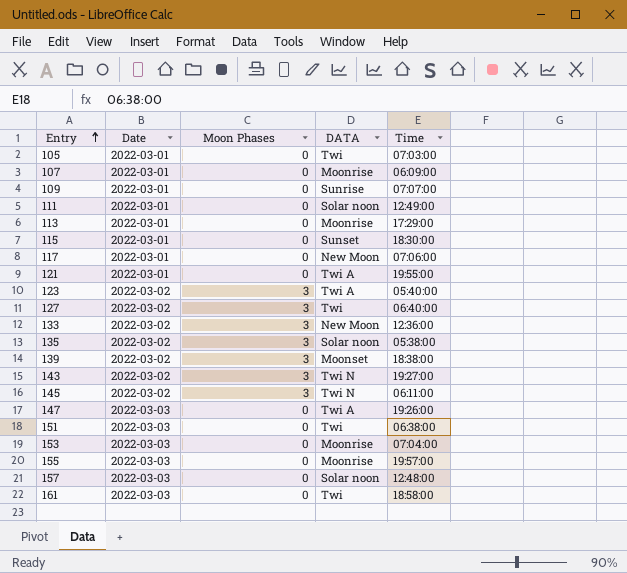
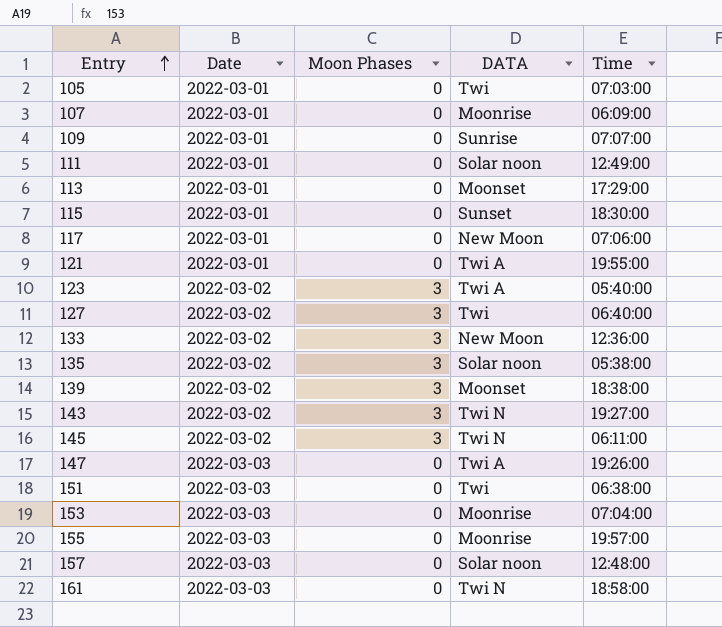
113 | DATA: Moonrise -> Moonset
161 | DATA: Twi -> Twi N

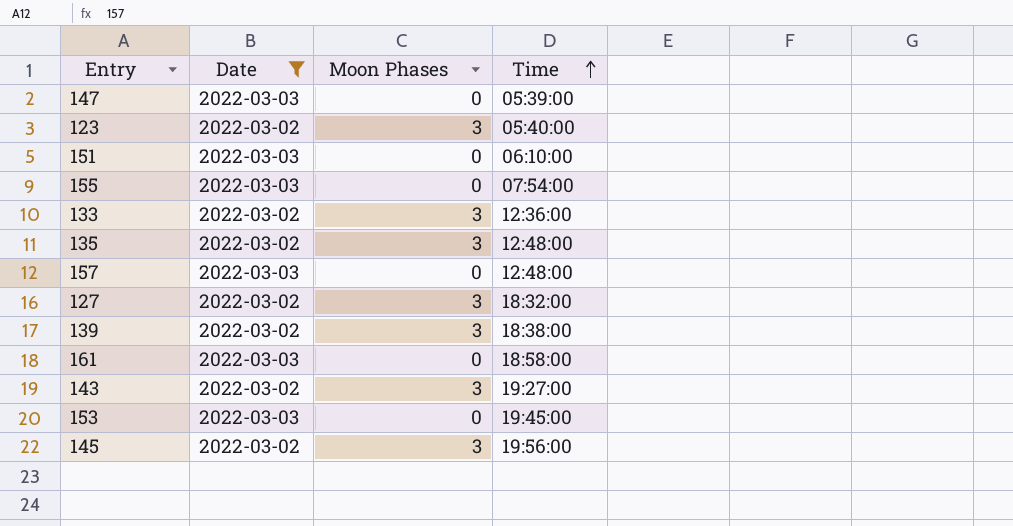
filter: none -> Date != 2022-03-01
row order: Entry ascending -> Time ascending
column DATA | position: 4 -> none
147 | Time: 19:26:00 -> 05:39:00
151 | Time: 06:38:00 -> 06:10:00
155 | Time: 19:57:00 -> 07:54:00
135 | Time: 05:38:00 -> 12:48:00
127 | Time: 06:40:00 -> 18:32:00
153 | Time: 07:04:00 -> 19:45:00
145 | Time: 06:11:00 -> 19:56:00

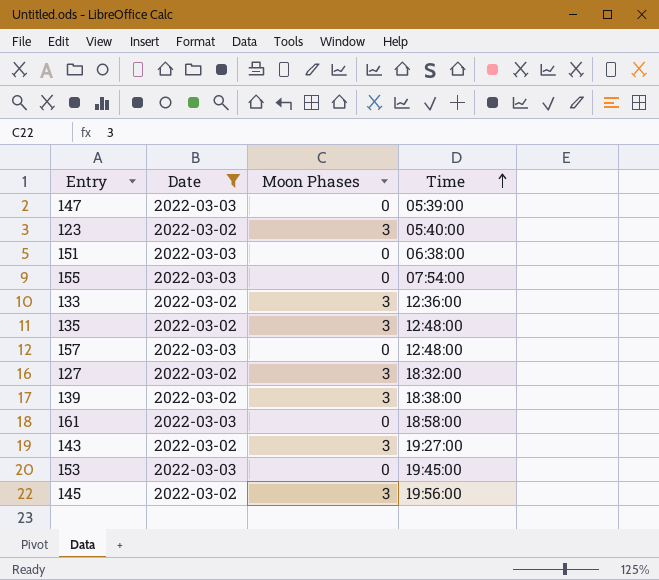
151 | Time: 06:10:00 -> 06:38:00

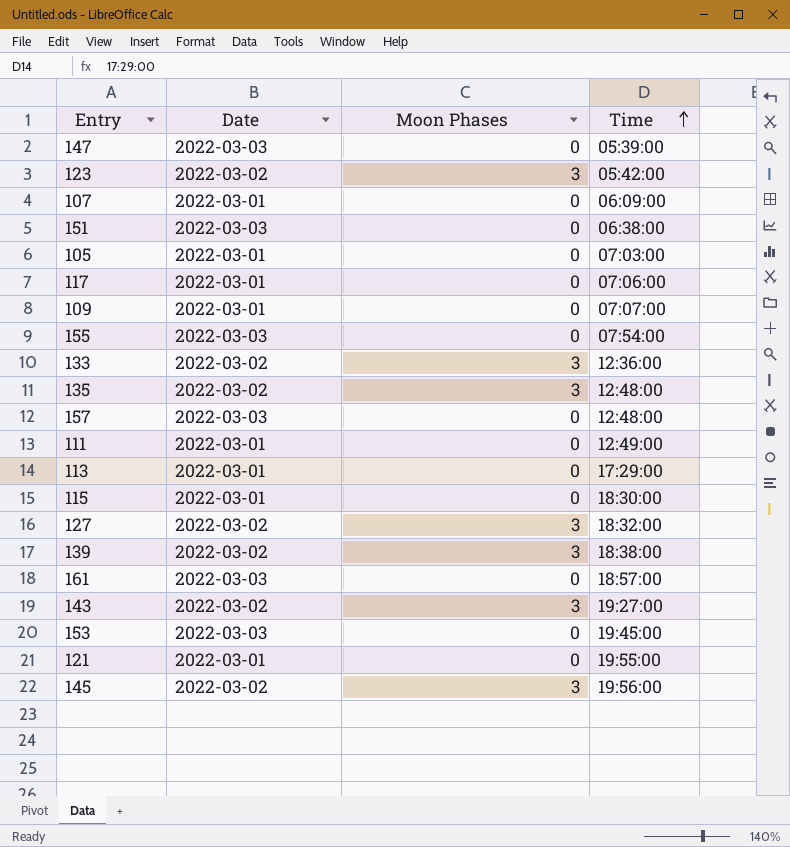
filter: Date != 2022-03-01 -> none
123 | Time: 05:40:00 -> 05:42:00
161 | Time: 18:58:00 -> 18:57:00

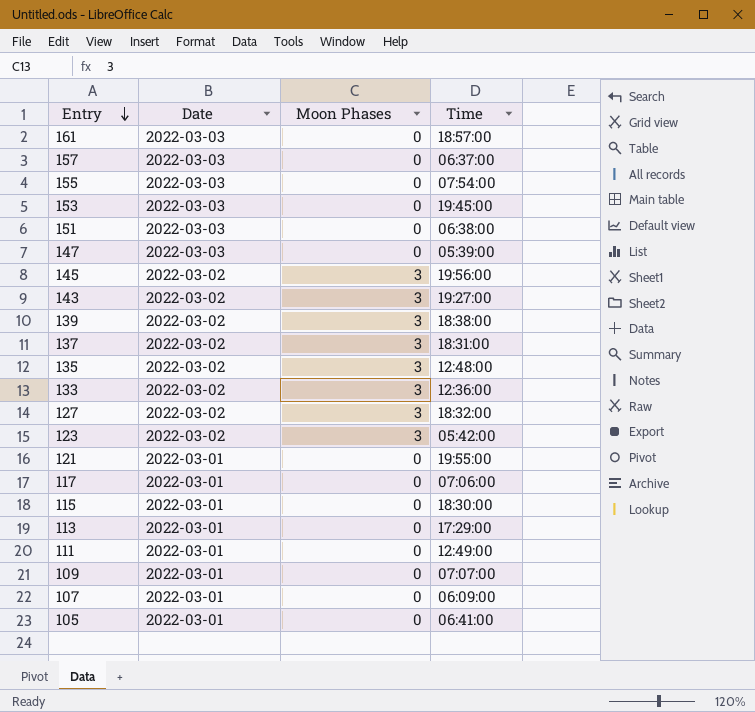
row order: Time ascending -> Entry descending
157 | Time: 12:48:00 -> 06:37:00
row 137: none -> 2022-03-02 | 3 | 18:31:00
105 | Time: 07:03:00 -> 06:41:00

